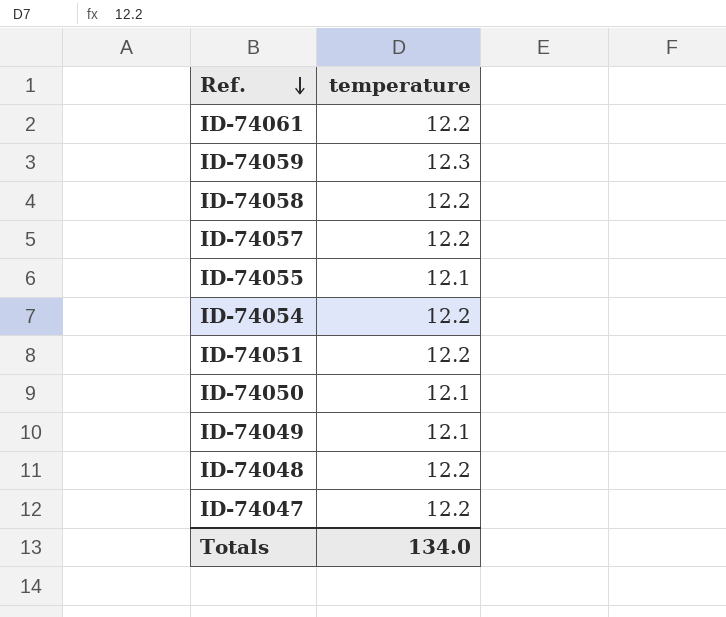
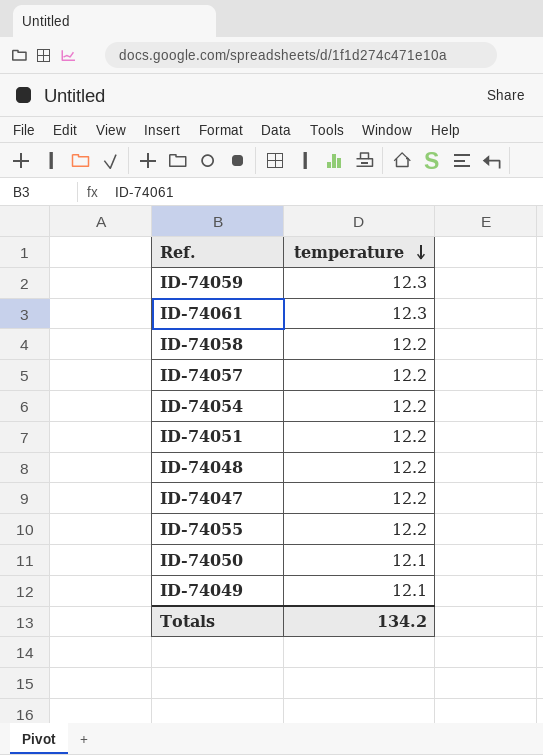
row order: Ref. descending -> temperature descending
ID-74061 | temperature: 12.2 -> 12.3
ID-74055 | temperature: 12.1 -> 12.2
Totals | temperature: 134.0 -> 134.2

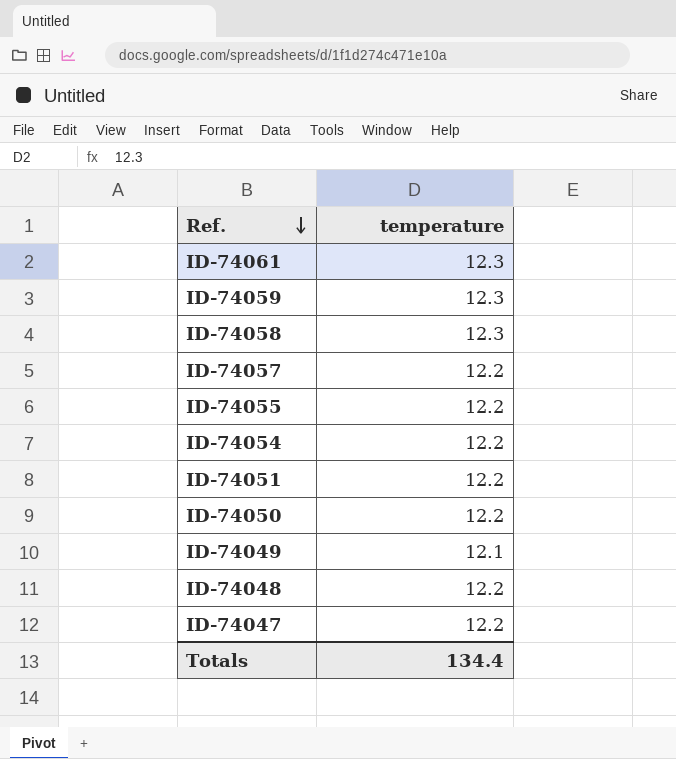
row order: temperature descending -> Ref. descending
ID-74058 | temperature: 12.2 -> 12.3
ID-74050 | temperature: 12.1 -> 12.2
Totals | temperature: 134.2 -> 134.4

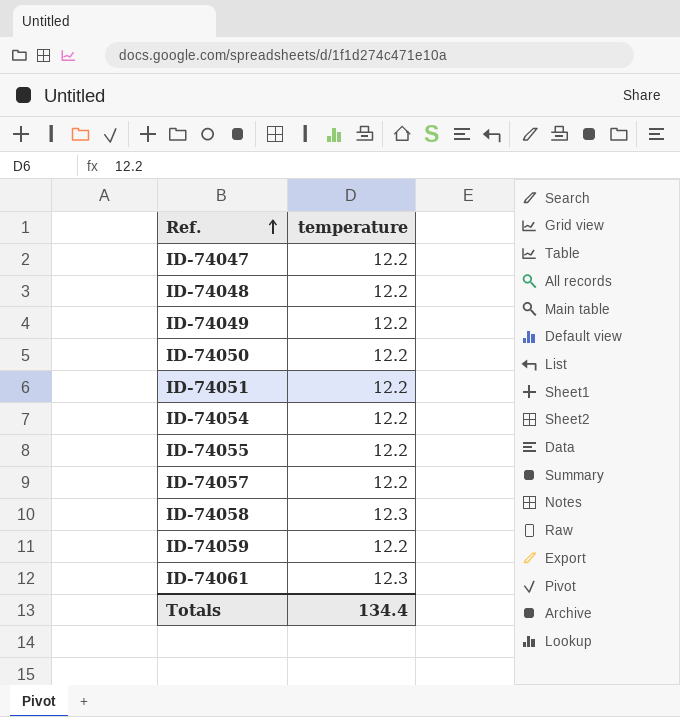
row order: Ref. descending -> Ref. ascending
ID-74049 | temperature: 12.1 -> 12.2
ID-74059 | temperature: 12.3 -> 12.2

